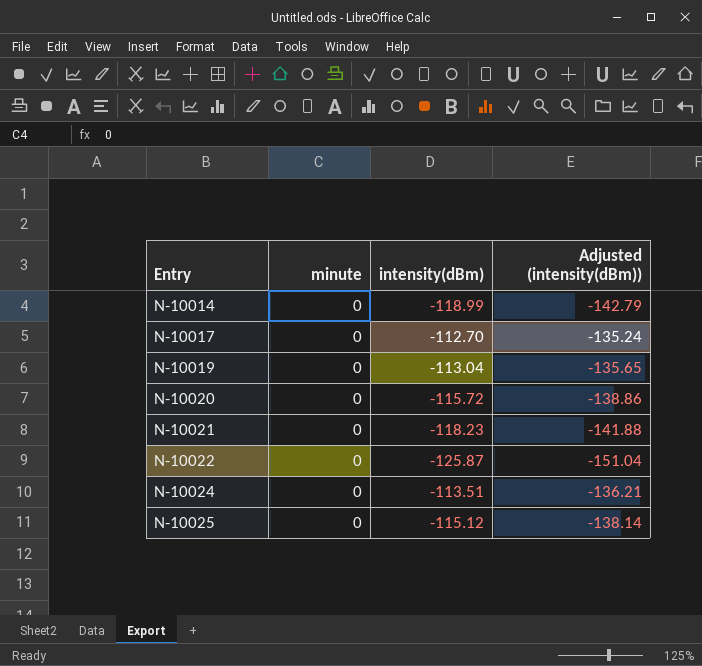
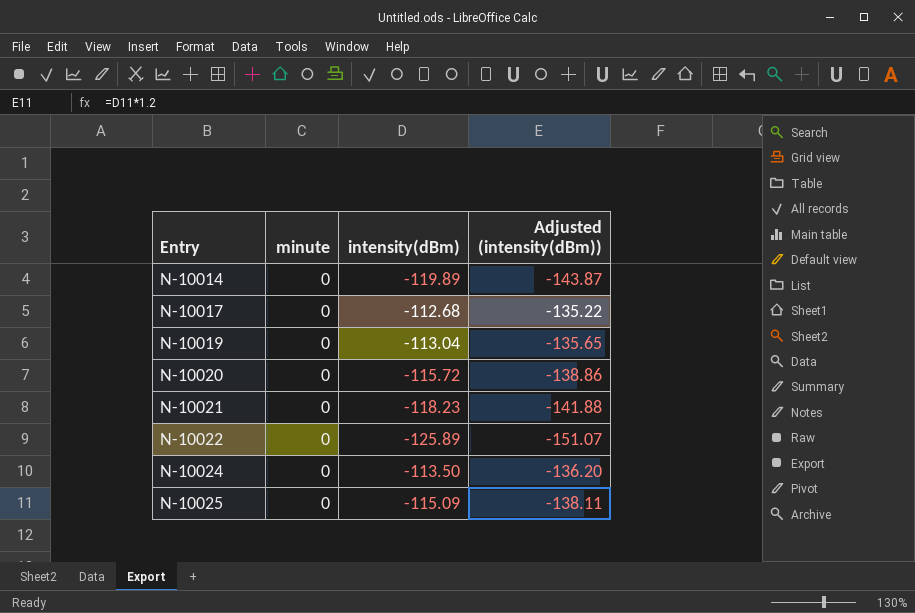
N-10014 | intensity(dBm): -118.99 -> -119.89
N-10014 | Adjusted (intensity(dBm)): -142.79 -> -143.87
N-10017 | intensity(dBm): -112.70 -> -112.68
N-10017 | Adjusted (intensity(dBm)): -135.24 -> -135.22
N-10022 | intensity(dBm): -125.87 -> -125.89
N-10022 | Adjusted (intensity(dBm)): -151.04 -> -151.07
N-10024 | intensity(dBm): -113.51 -> -113.50
N-10024 | Adjusted (intensity(dBm)): -136.21 -> -136.20
N-10025 | intensity(dBm): -115.12 -> -115.09
N-10025 | Adjusted (intensity(dBm)): -138.14 -> -138.11

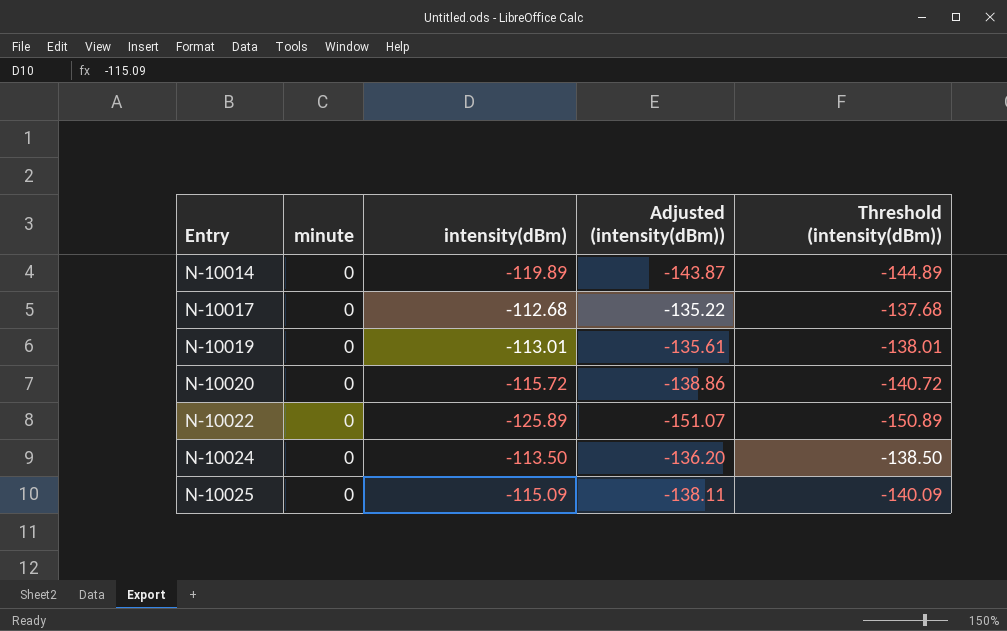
column Threshold (intensity(dBm)) | formula: none -> [intensity(dBm)] - 25
row N-10021: 0 | -118.23 | -141.88 -> none
N-10019 | intensity(dBm): -113.04 -> -113.01
N-10019 | Adjusted (intensity(dBm)): -135.65 -> -135.61

